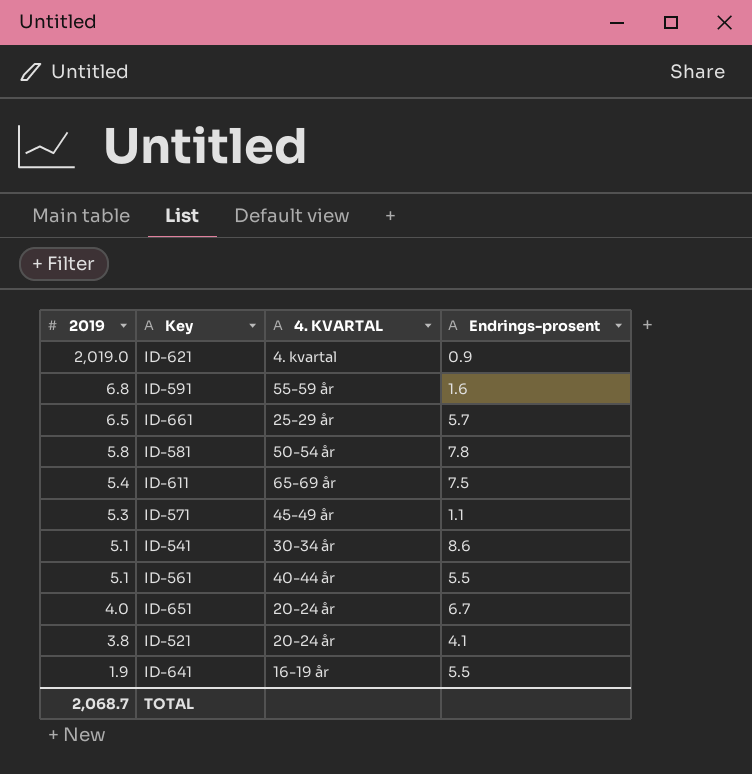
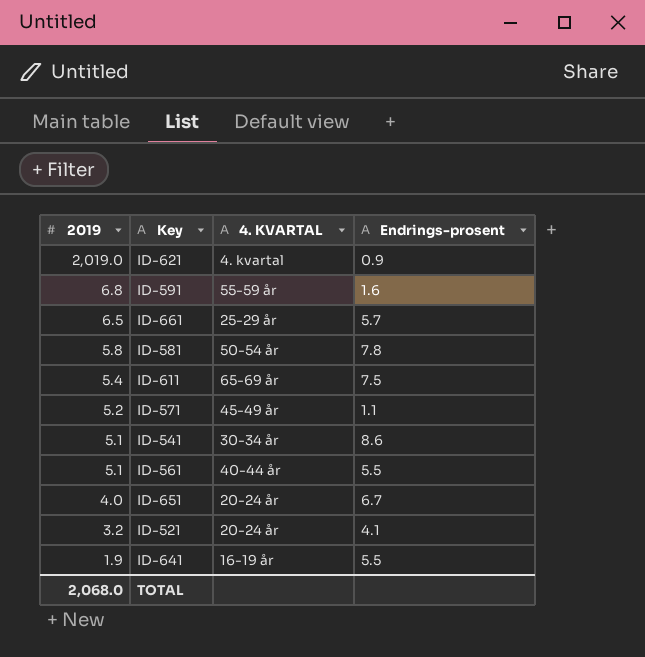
ID-571 | 2019: 5.3 -> 5.2
ID-521 | 2019: 3.8 -> 3.2
TOTAL | 2019: 2,068.7 -> 2,068.0

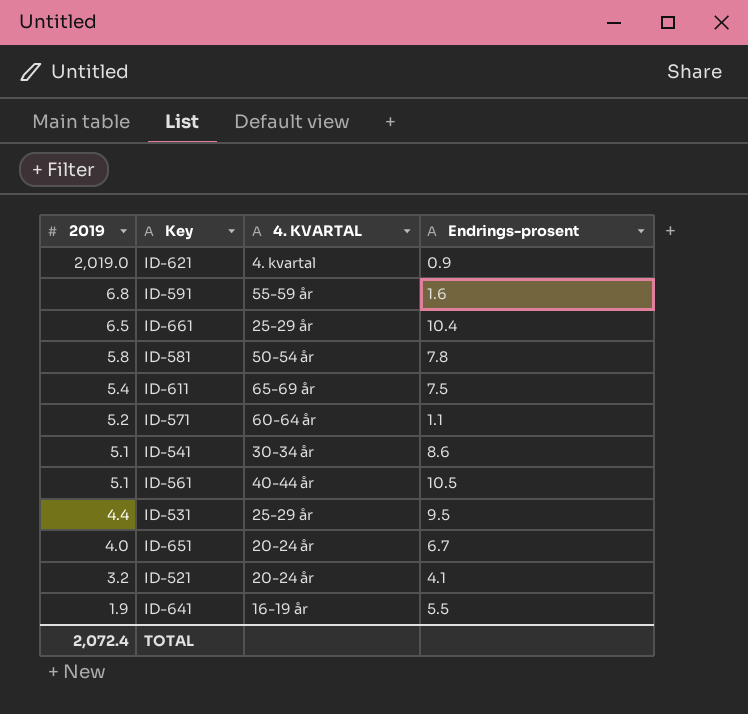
ID-661 | Endrings-prosent: 5.7 -> 10.4
ID-571 | 4. KVARTAL: 45-49 år -> 60-64 år
ID-561 | Endrings-prosent: 5.5 -> 10.5
row ID-531: none -> 4.4 | 25-29 år | 9.5
TOTAL | 2019: 2,068.0 -> 2,072.4

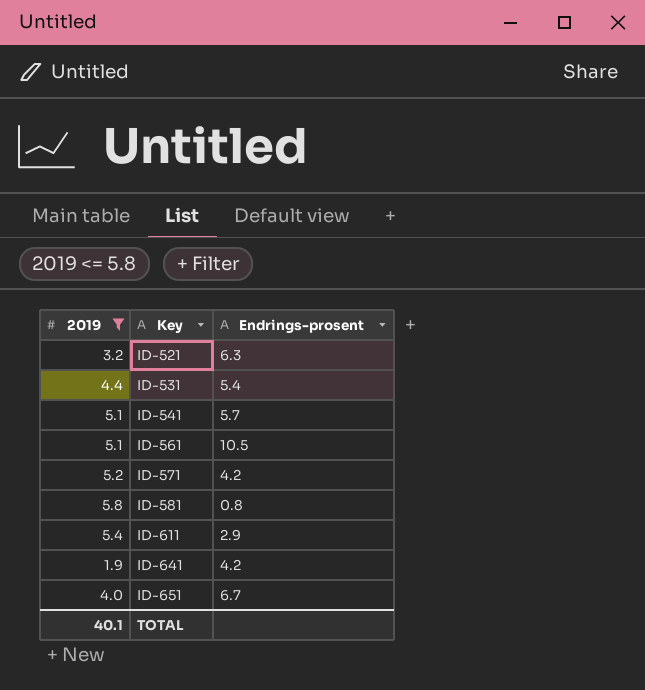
filter: none -> 2019 <= 5.8
row order: 2019 descending -> Key ascending
column 4. KVARTAL | position: 3 -> none
ID-521 | Endrings-prosent: 4.1 -> 6.3
ID-531 | Endrings-prosent: 9.5 -> 5.4
ID-541 | Endrings-prosent: 8.6 -> 5.7
ID-571 | Endrings-prosent: 1.1 -> 4.2
ID-581 | Endrings-prosent: 7.8 -> 0.8
ID-611 | Endrings-prosent: 7.5 -> 2.9
ID-641 | Endrings-prosent: 5.5 -> 4.2
TOTAL | 2019: 2,072.4 -> 40.1

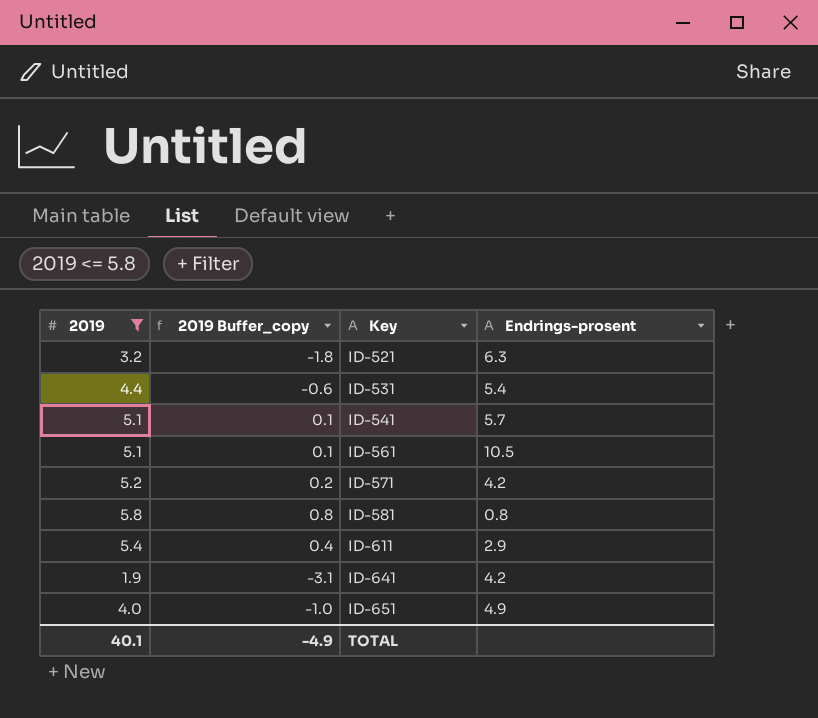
column 2019 Buffer_copy | formula: none -> [2019] - 5
ID-651 | Endrings-prosent: 6.7 -> 4.9

